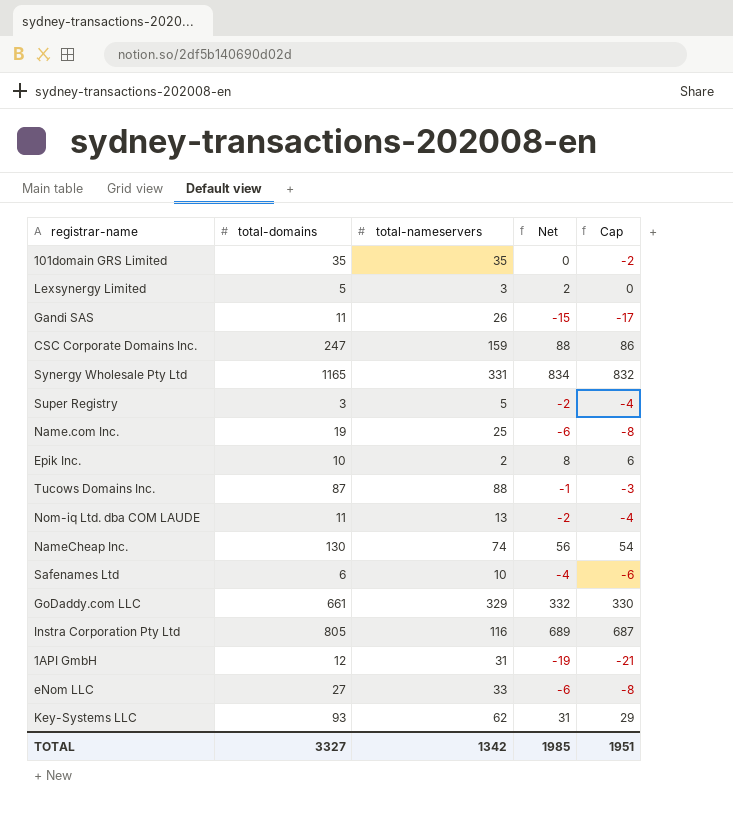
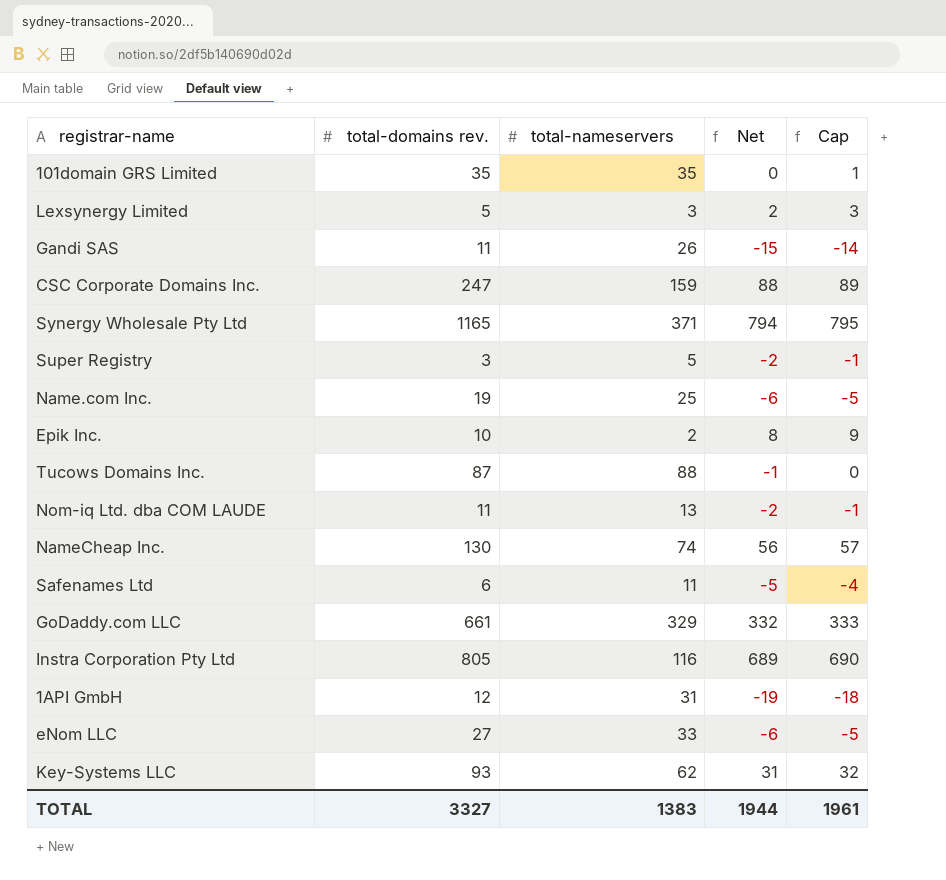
column name: total-domains -> total-domains rev.
column Cap | formula: [Net] - 2 -> [Net] + 1
Synergy Wholesale Pty Ltd | total-nameservers: 331 -> 371
Synergy Wholesale Pty Ltd | Net: 834 -> 794
Safenames Ltd | total-nameservers: 10 -> 11
Safenames Ltd | Net: -4 -> -5
TOTAL | total-nameservers: 1342 -> 1383
TOTAL | Net: 1985 -> 1944
TOTAL | Cap: 1951 -> 1961

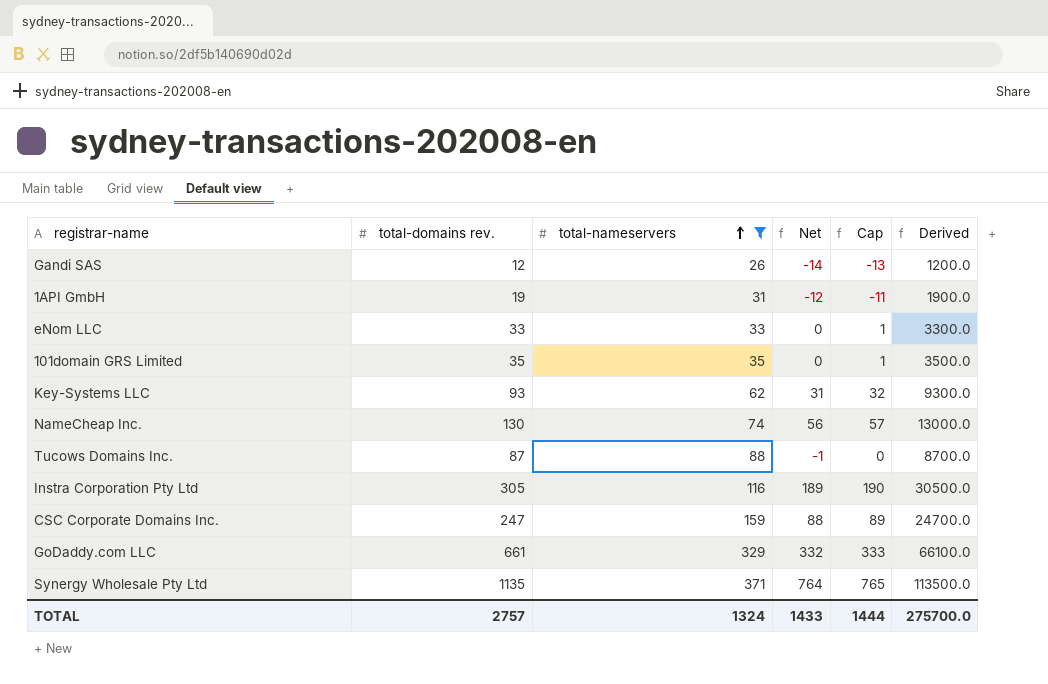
filter: none -> total-nameservers >= 26
row order: none -> total-nameservers ascending
column Derived | formula: none -> [total-domains rev.] * 100
Gandi SAS | total-domains rev.: 11 -> 12
Gandi SAS | Net: -15 -> -14
Gandi SAS | Cap: -14 -> -13
1API GmbH | total-domains rev.: 12 -> 19
1API GmbH | Net: -19 -> -12
1API GmbH | Cap: -18 -> -11
eNom LLC | total-domains rev.: 27 -> 33
eNom LLC | Net: -6 -> 0
eNom LLC | Cap: -5 -> 1
Instra Corporation Pty Ltd | total-domains rev.: 805 -> 305
Instra Corporation Pty Ltd | Net: 689 -> 189
Instra Corporation Pty Ltd | Cap: 690 -> 190
Synergy Wholesale Pty Ltd | total-domains rev.: 1165 -> 1135
Synergy Wholesale Pty Ltd | Net: 794 -> 764
Synergy Wholesale Pty Ltd | Cap: 795 -> 765
TOTAL | total-domains rev.: 3327 -> 2757
TOTAL | total-nameservers: 1383 -> 1324
TOTAL | Net: 1944 -> 1433
TOTAL | Cap: 1961 -> 1444

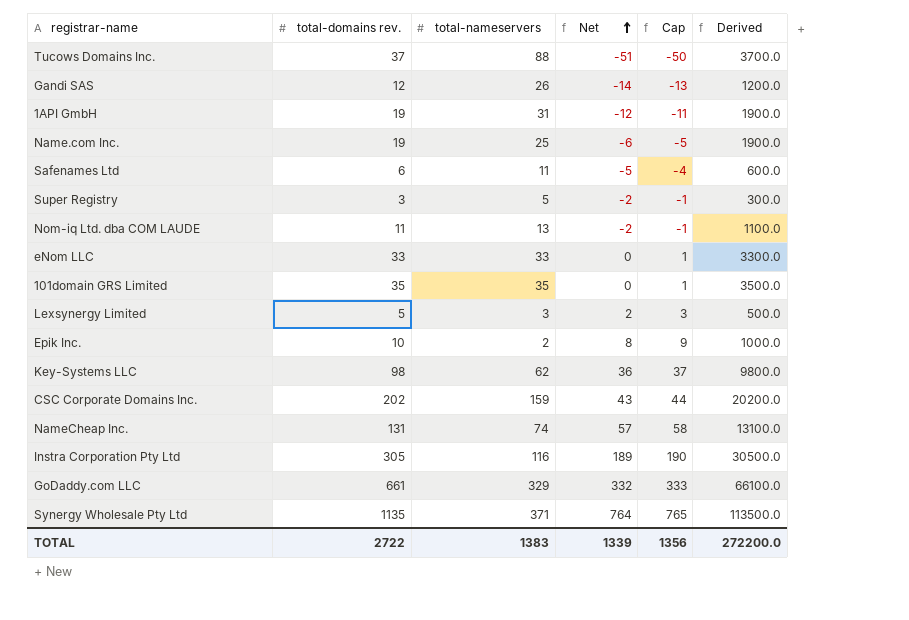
filter: total-nameservers >= 26 -> none
row order: total-nameservers ascending -> Net ascending
Tucows Domains Inc. | total-domains rev.: 87 -> 37
Tucows Domains Inc. | Net: -1 -> -51
Tucows Domains Inc. | Cap: 0 -> -50
Tucows Domains Inc. | Derived: 8700.0 -> 3700.0
Key-Systems LLC | total-domains rev.: 93 -> 98
Key-Systems LLC | Net: 31 -> 36
Key-Systems LLC | Cap: 32 -> 37
Key-Systems LLC | Derived: 9300.0 -> 9800.0
CSC Corporate Domains Inc. | total-domains rev.: 247 -> 202
CSC Corporate Domains Inc. | Net: 88 -> 43
CSC Corporate Domains Inc. | Cap: 89 -> 44
CSC Corporate Domains Inc. | Derived: 24700.0 -> 20200.0
NameCheap Inc. | total-domains rev.: 130 -> 131
NameCheap Inc. | Net: 56 -> 57
NameCheap Inc. | Cap: 57 -> 58
NameCheap Inc. | Derived: 13000.0 -> 13100.0
TOTAL | total-domains rev.: 2757 -> 2722
TOTAL | total-nameservers: 1324 -> 1383
TOTAL | Net: 1433 -> 1339
TOTAL | Cap: 1444 -> 1356
TOTAL | Derived: 275700.0 -> 272200.0

